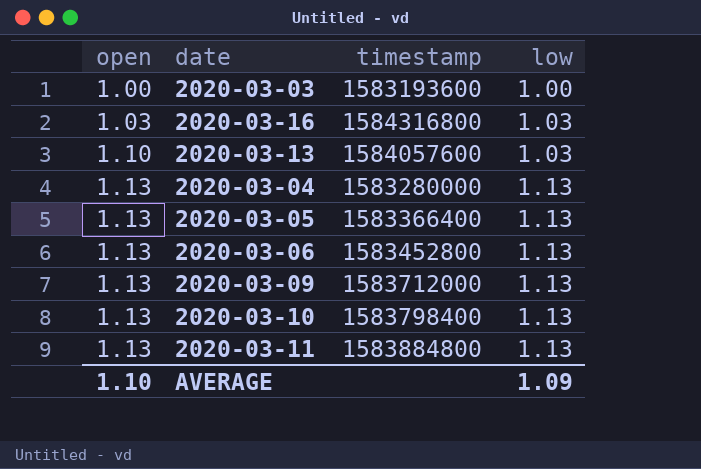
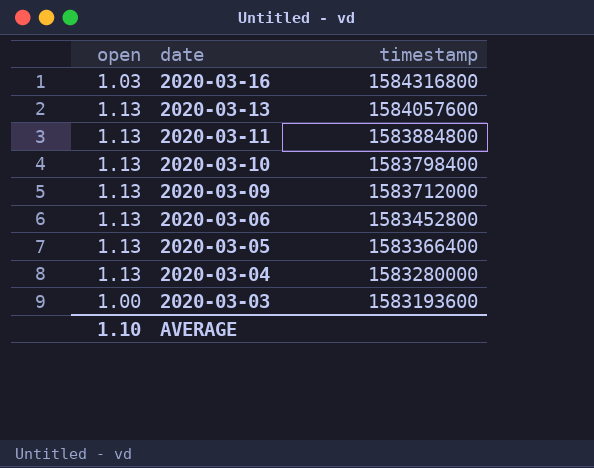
row order: open ascending -> date descending
column low | position: 4 -> none
2020-03-13 | open: 1.10 -> 1.13

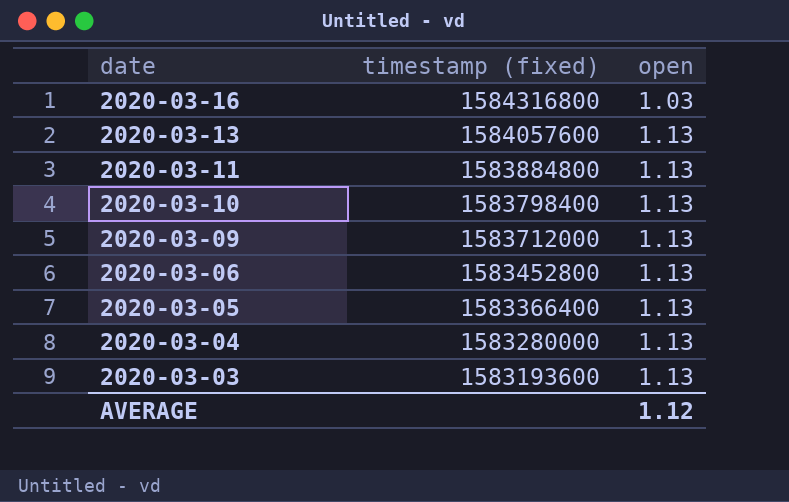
column name: timestamp -> timestamp (fixed)
column open | position: 1 -> 3
2020-03-03 | open: 1.00 -> 1.13
AVERAGE | open: 1.10 -> 1.12

